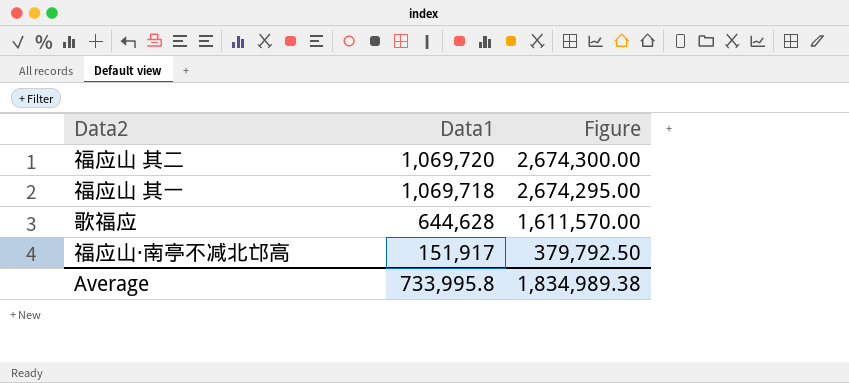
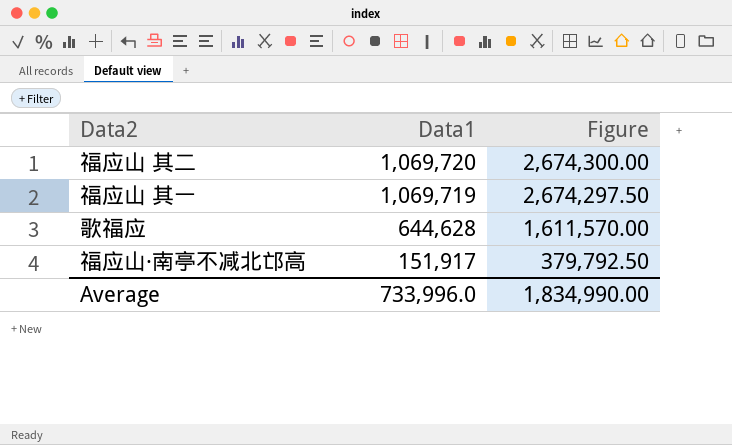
福应山 其一 | Data1: 1,069,718 -> 1,069,719
福应山 其一 | Figure: 2,674,295.00 -> 2,674,297.50
Average | Data1: 733,995.8 -> 733,996.0
Average | Figure: 1,834,989.38 -> 1,834,990.00

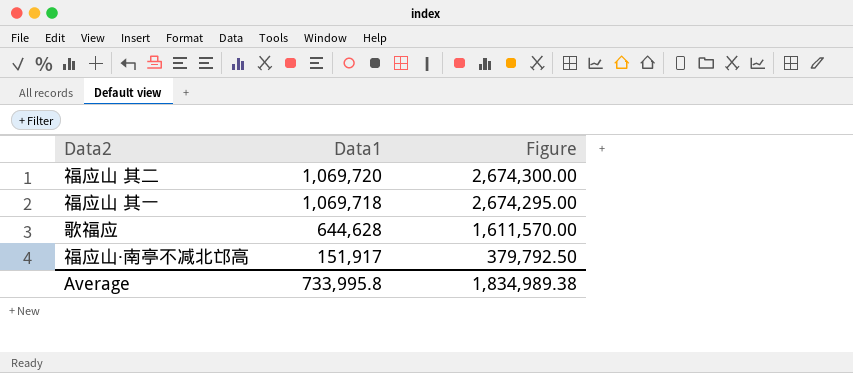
福应山 其一 | Data1: 1,069,719 -> 1,069,718
福应山 其一 | Figure: 2,674,297.50 -> 2,674,295.00
Average | Data1: 733,996.0 -> 733,995.8
Average | Figure: 1,834,990.00 -> 1,834,989.38

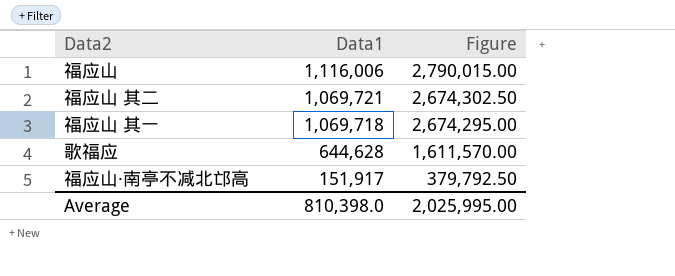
row 福应山: none -> 1,116,006 | 2,790,015.00
福应山 其二 | Data1: 1,069,720 -> 1,069,721
福应山 其二 | Figure: 2,674,300.00 -> 2,674,302.50
Average | Data1: 733,995.8 -> 810,398.0
Average | Figure: 1,834,989.38 -> 2,025,995.00

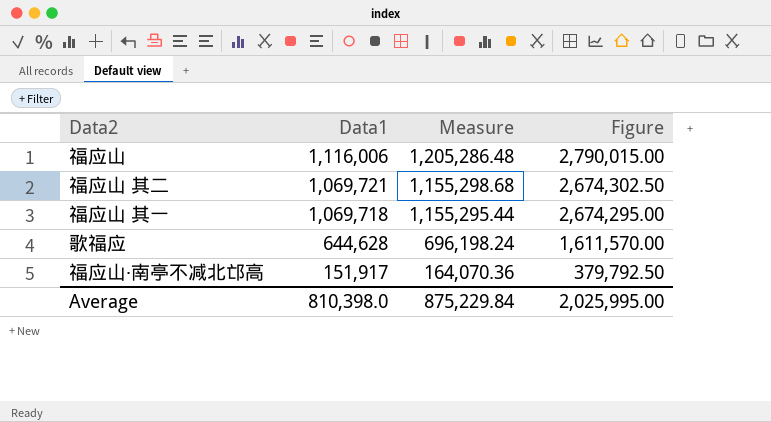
column Measure | formula: none -> [Data1] * 1.08

